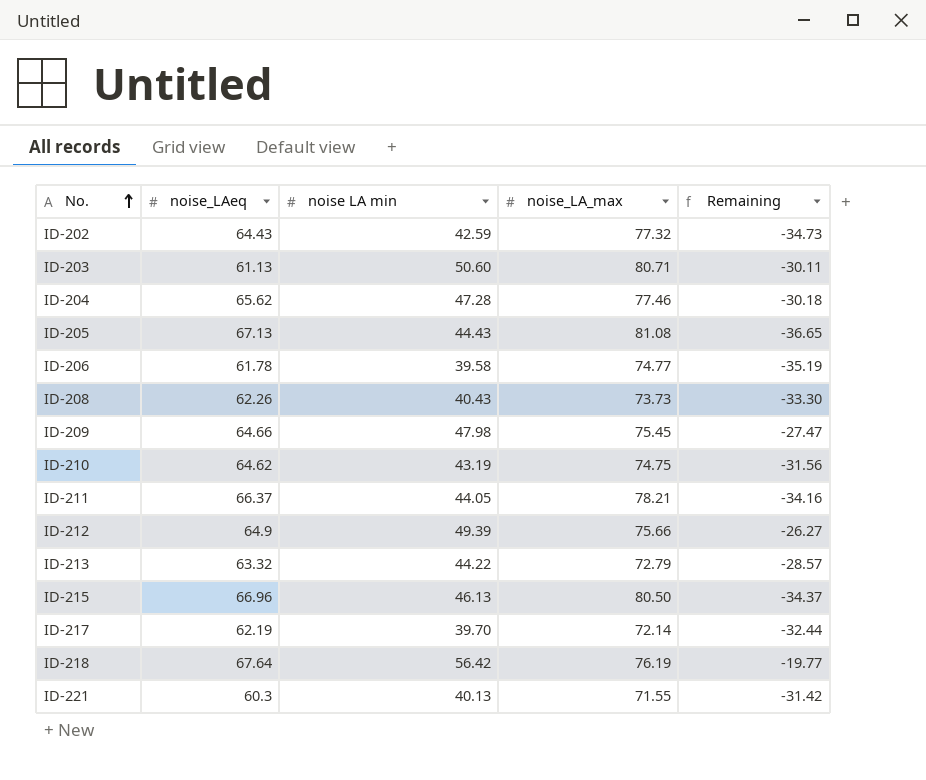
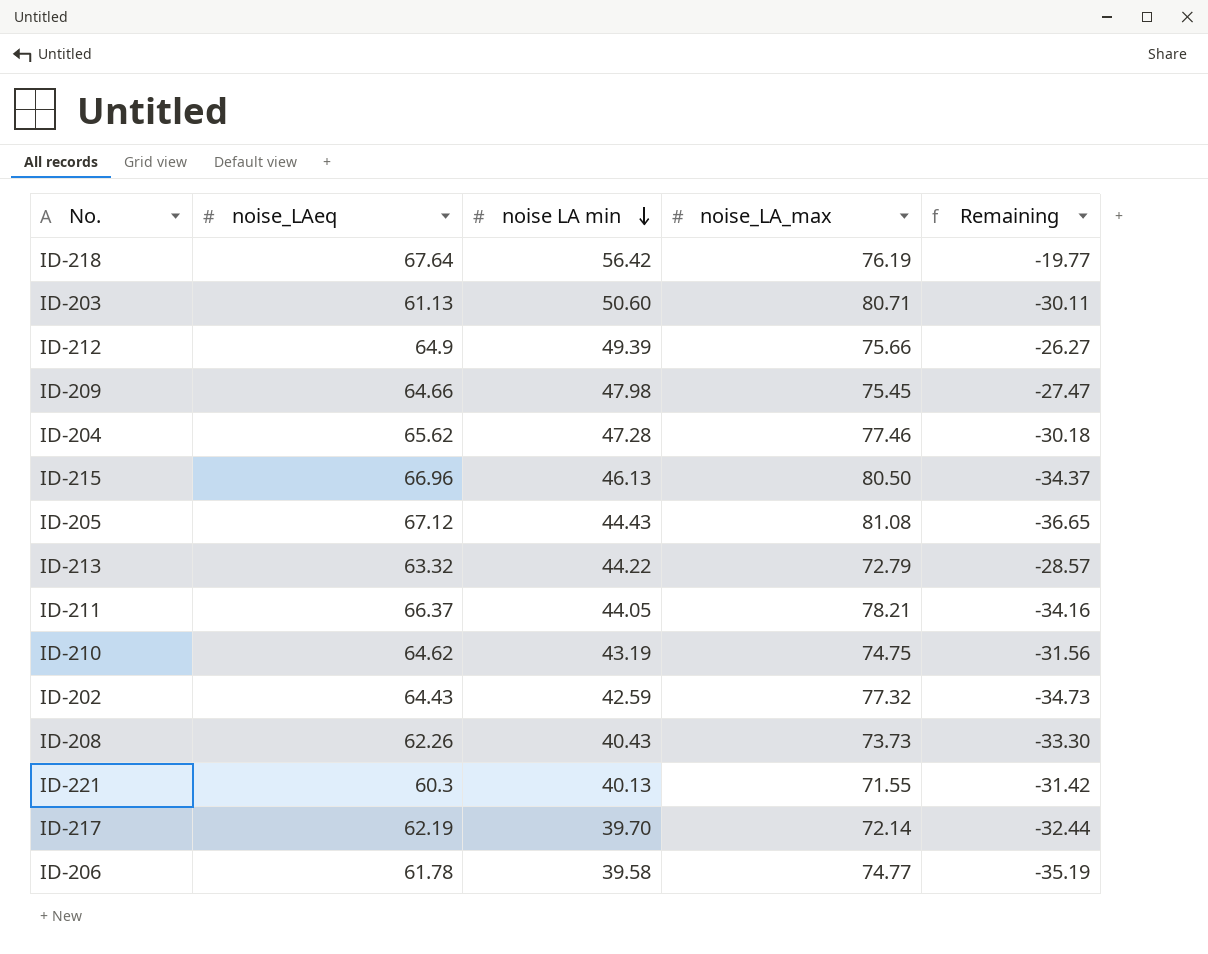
row order: No. ascending -> noise LA min descending
ID-205 | noise_LAeq: 67.13 -> 67.12

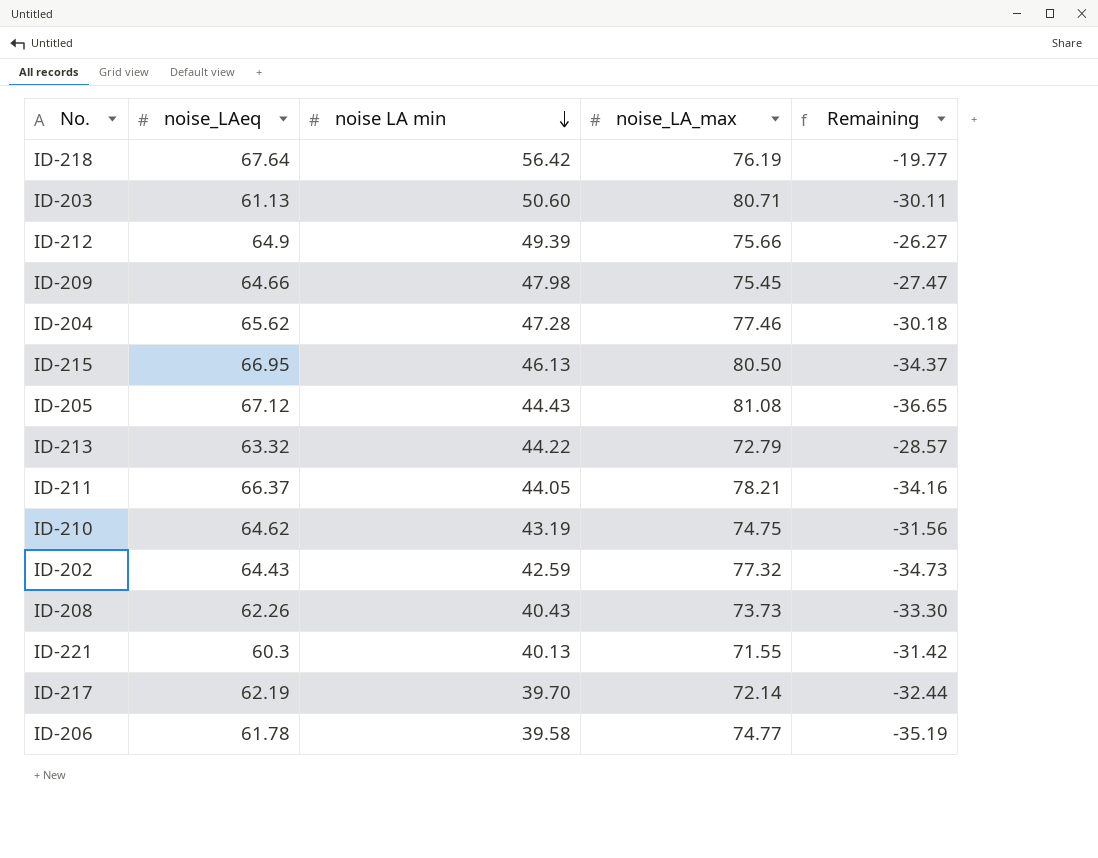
ID-215 | noise_LAeq: 66.96 -> 66.95

